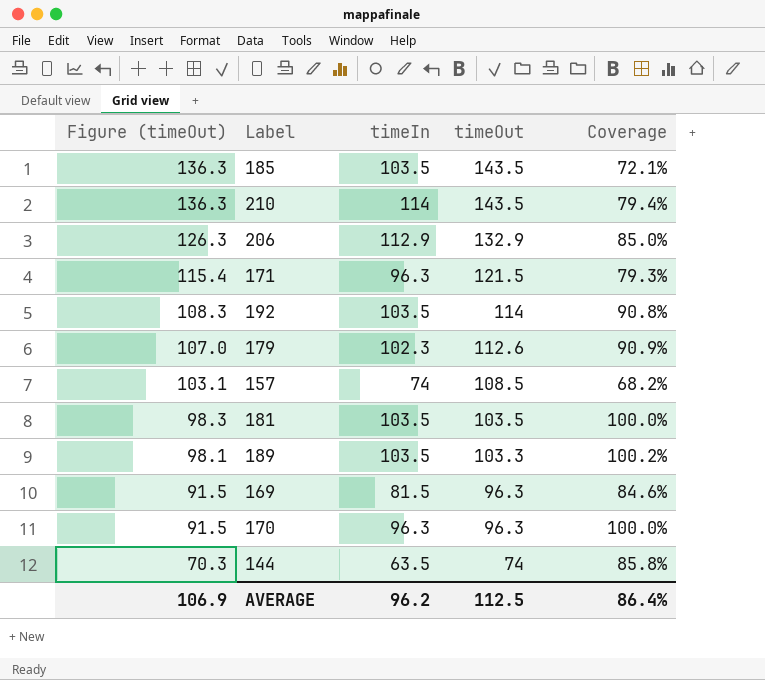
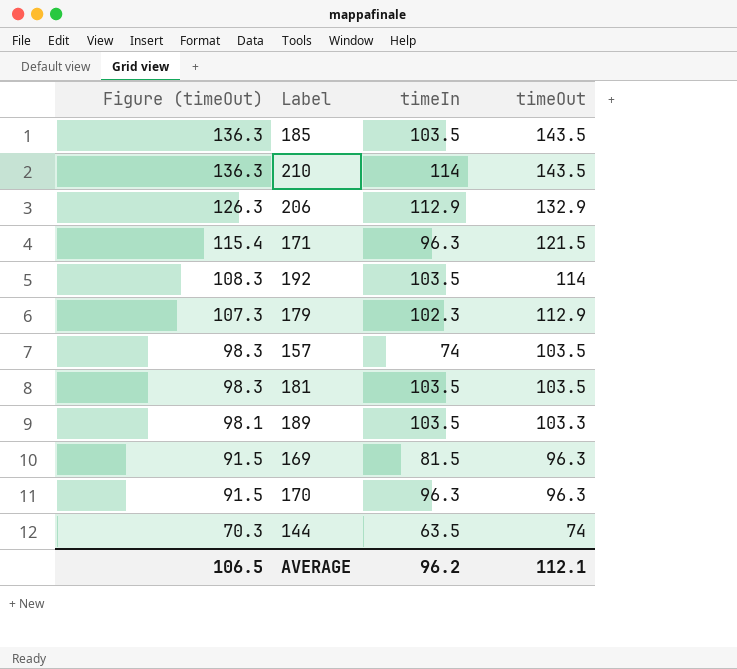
column Coverage | formula: [timeIn] / [timeOut] -> none
179 | Figure (timeOut): 107.0 -> 107.3
179 | timeOut: 112.6 -> 112.9
157 | Figure (timeOut): 103.1 -> 98.3
157 | timeOut: 108.5 -> 103.5
AVERAGE | Figure (timeOut): 106.9 -> 106.5
AVERAGE | timeOut: 112.5 -> 112.1

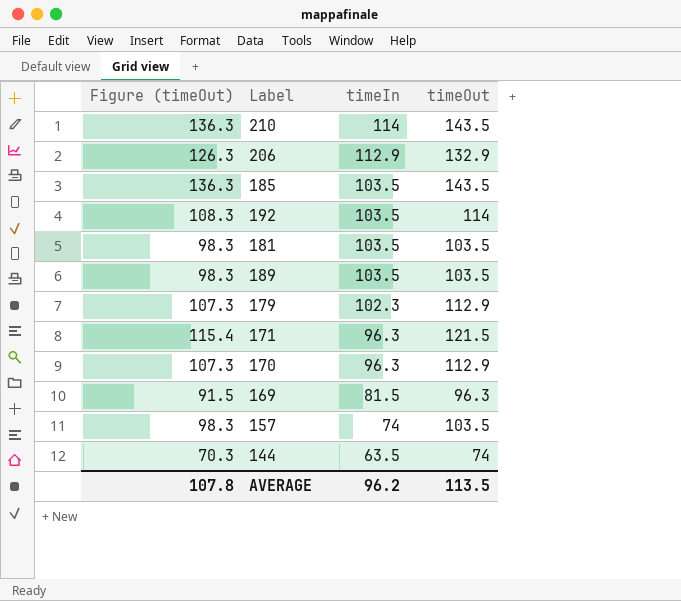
row order: Figure (timeOut) descending -> timeIn descending
189 | Figure (timeOut): 98.1 -> 98.3
189 | timeOut: 103.3 -> 103.5
170 | Figure (timeOut): 91.5 -> 107.3
170 | timeOut: 96.3 -> 112.9
AVERAGE | Figure (timeOut): 106.5 -> 107.8
AVERAGE | timeOut: 112.1 -> 113.5

